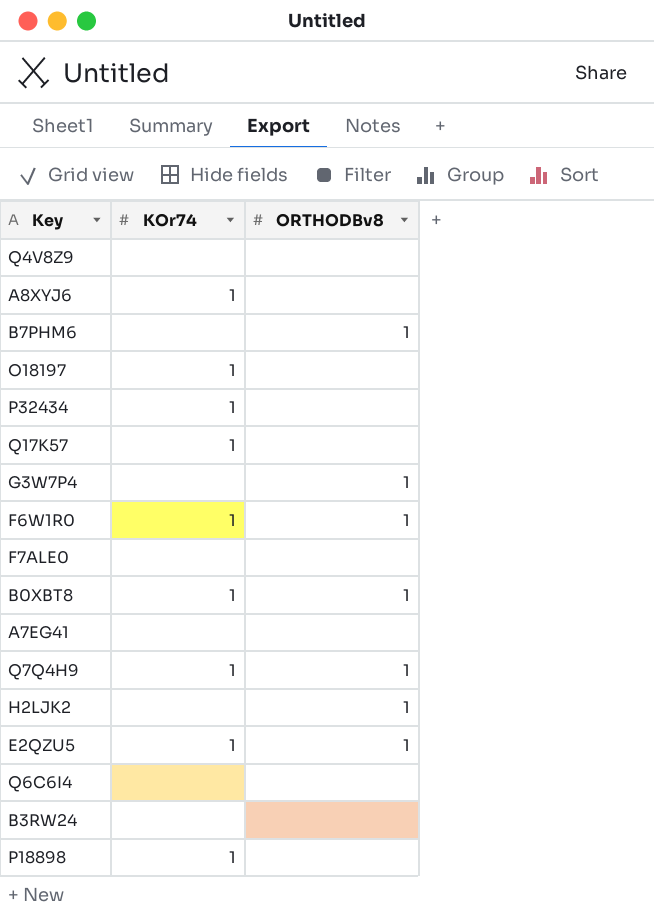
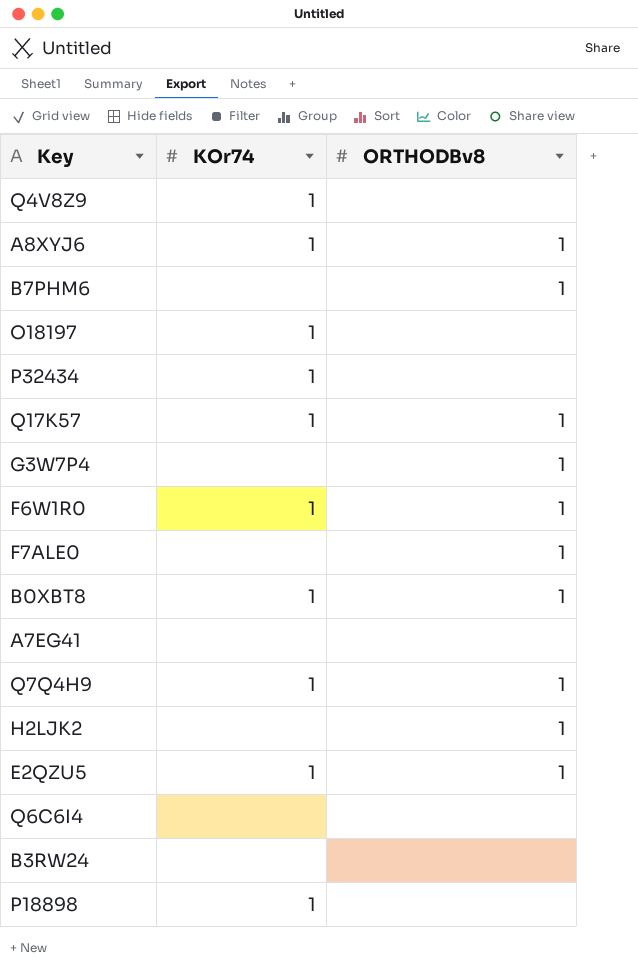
Q4V8Z9 | KOr74: none -> 1
A8XYJ6 | ORTHODBv8: none -> 1
Q17K57 | ORTHODBv8: none -> 1
F7ALE0 | ORTHODBv8: none -> 1

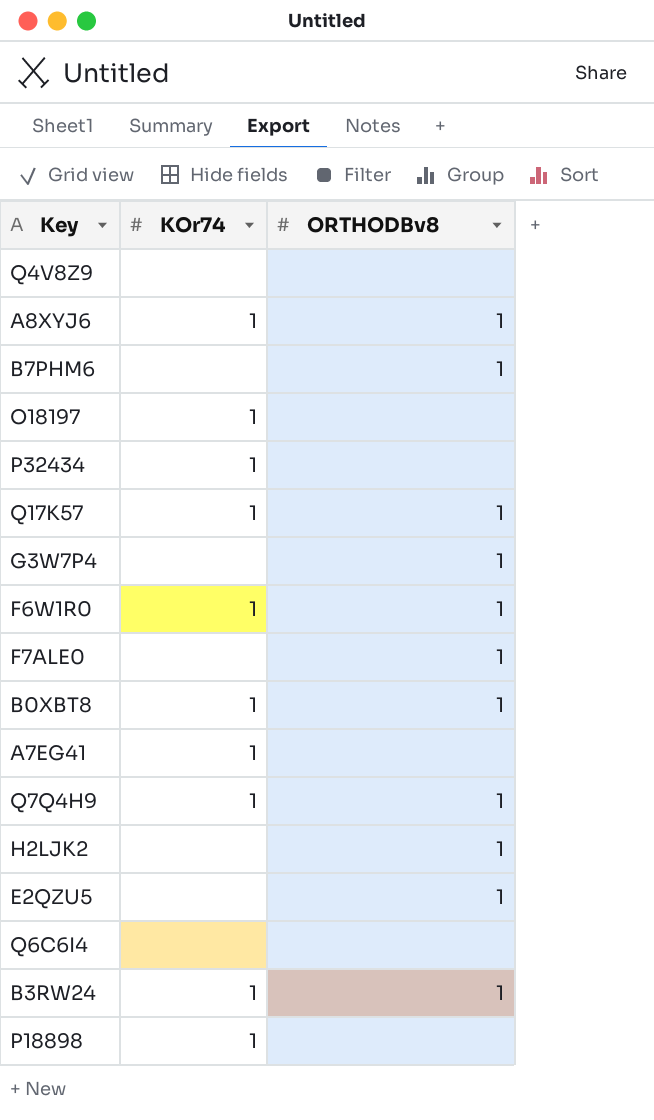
Q4V8Z9 | KOr74: 1 -> none
A7EG41 | KOr74: none -> 1
E2QZU5 | KOr74: 1 -> none
B3RW24 | KOr74: none -> 1
B3RW24 | ORTHODBv8: none -> 1

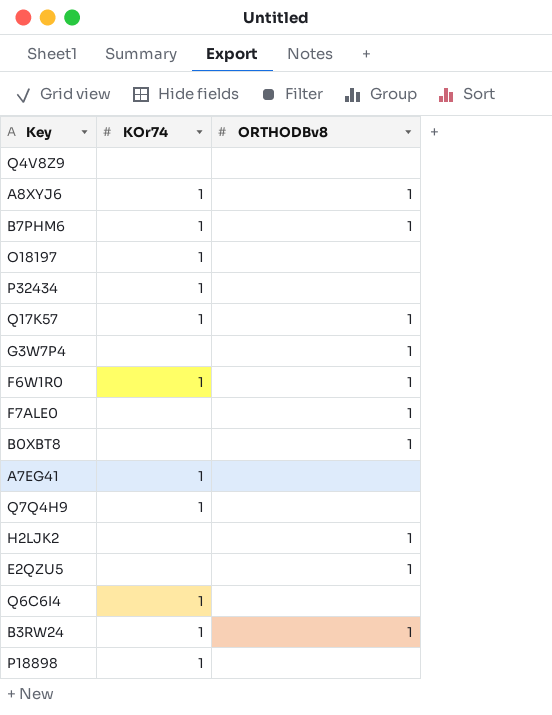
B7PHM6 | KOr74: none -> 1
B0XBT8 | KOr74: 1 -> none
Q7Q4H9 | ORTHODBv8: 1 -> none
Q6C6I4 | KOr74: none -> 1

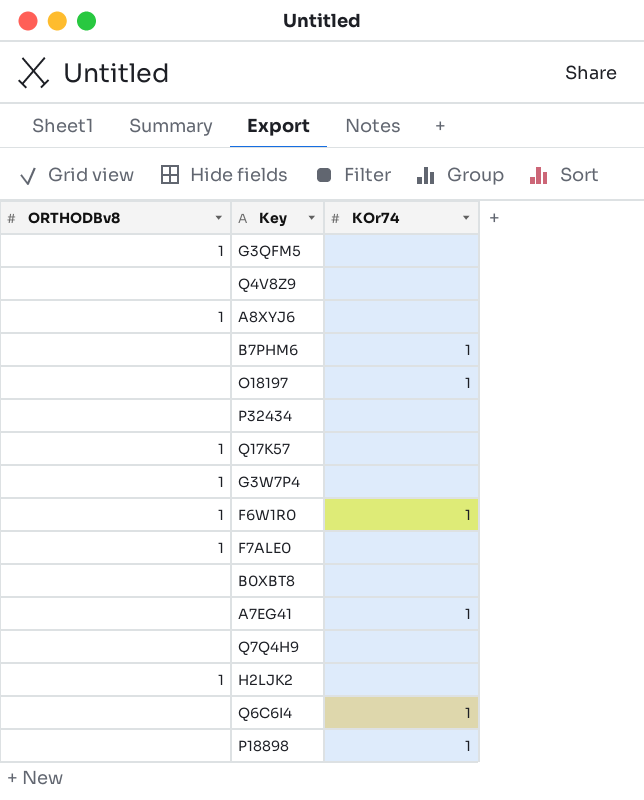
column ORTHODBv8 | position: 3 -> 1
row E2QZU5: none | 1 -> none
row B3RW24: 1 | 1 -> none
row G3QFM5: none -> 1 | none
A8XYJ6 | KOr74: 1 -> none
B7PHM6 | ORTHODBv8: 1 -> none
P32434 | KOr74: 1 -> none
Q17K57 | KOr74: 1 -> none
B0XBT8 | ORTHODBv8: 1 -> none
Q7Q4H9 | KOr74: 1 -> none

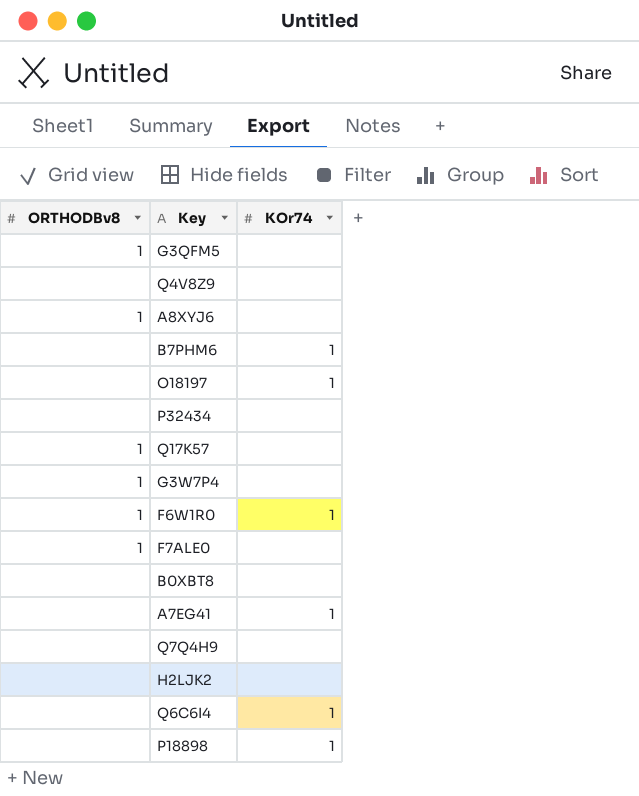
H2LJK2 | ORTHODBv8: 1 -> none

